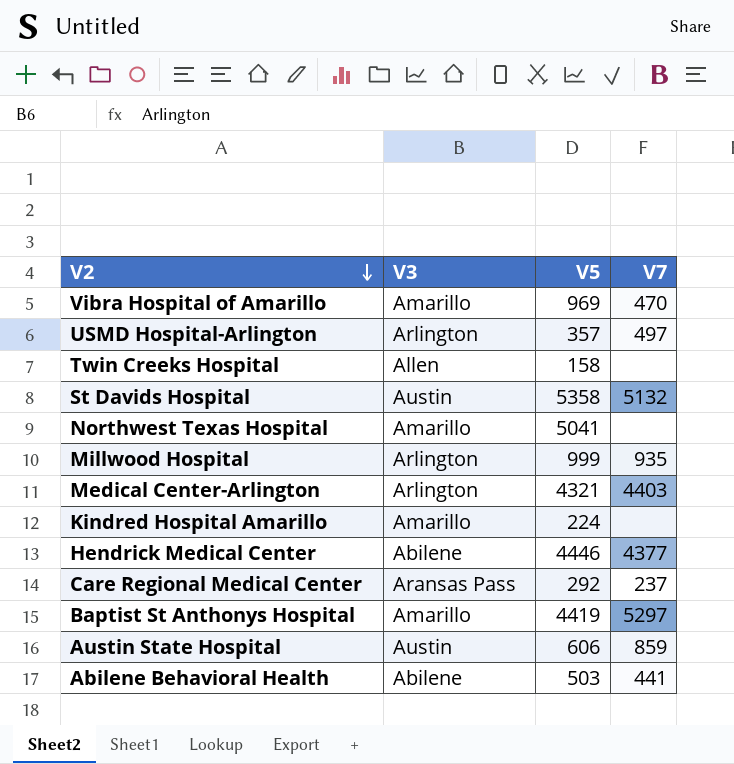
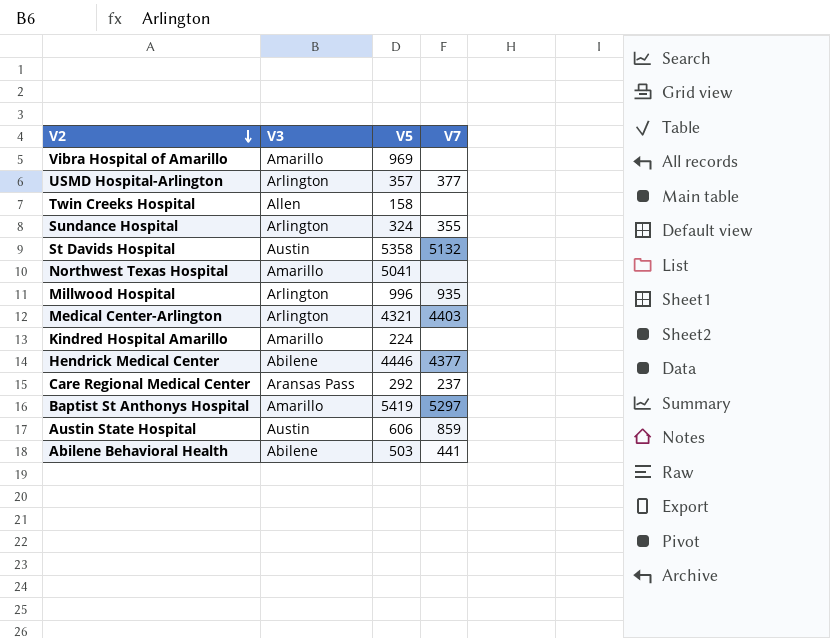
Vibra Hospital of Amarillo | V7: 470 -> none
USMD Hospital-Arlington | V7: 497 -> 377
row Sundance Hospital: none -> Arlington | 324 | 355
Millwood Hospital | V5: 999 -> 996
Baptist St Anthonys Hospital | V5: 4419 -> 5419

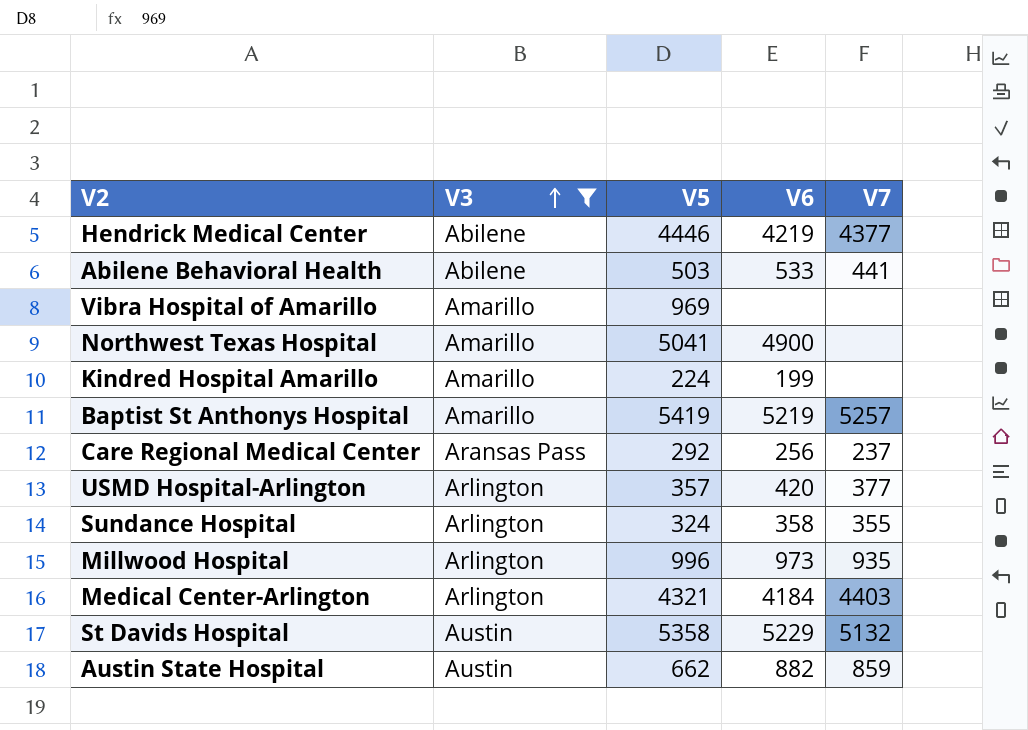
filter: none -> V3 != Allen
row order: V2 descending -> V3 ascending
column V6 | position: none -> 4
Baptist St Anthonys Hospital | V7: 5297 -> 5257
Austin State Hospital | V5: 606 -> 662

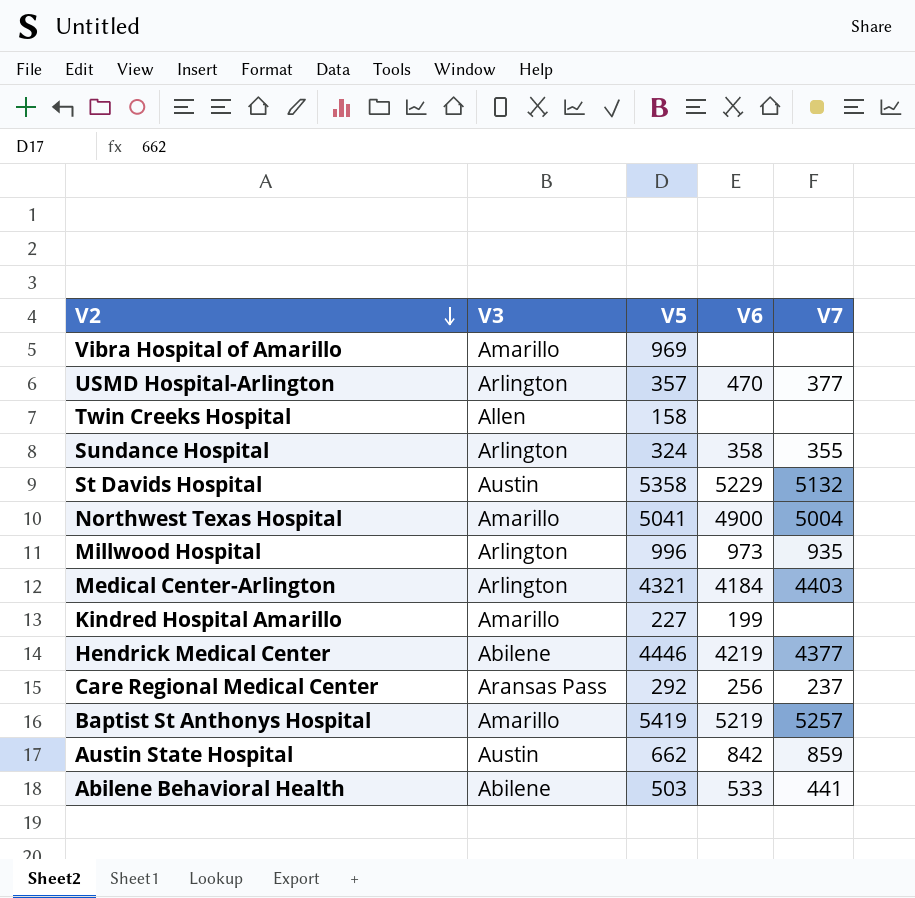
filter: V3 != Allen -> none
row order: V3 ascending -> V2 descending
USMD Hospital-Arlington | V6: 420 -> 470
Northwest Texas Hospital | V7: none -> 5004
Kindred Hospital Amarillo | V5: 224 -> 227
Austin State Hospital | V6: 882 -> 842

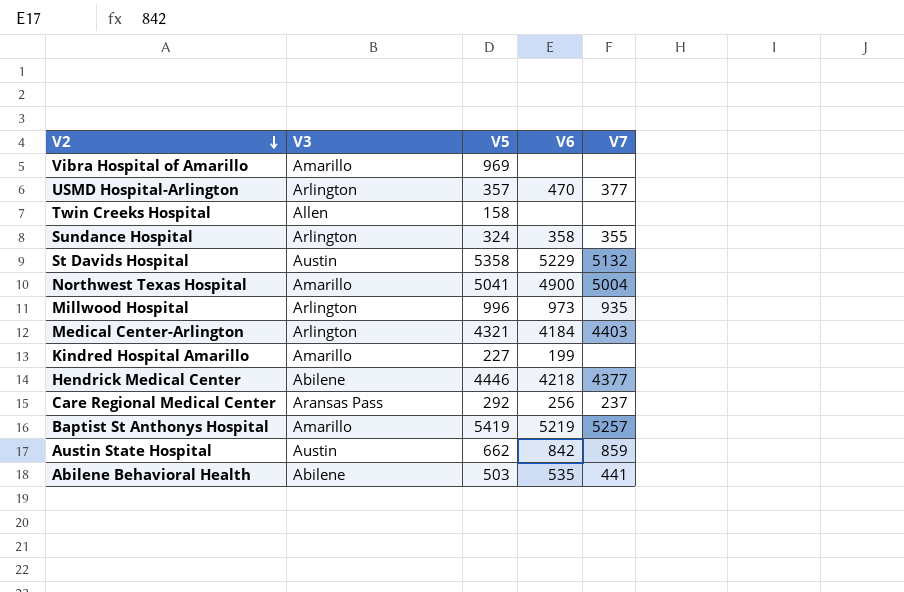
Hendrick Medical Center | V6: 4219 -> 4218
Abilene Behavioral Health | V6: 533 -> 535

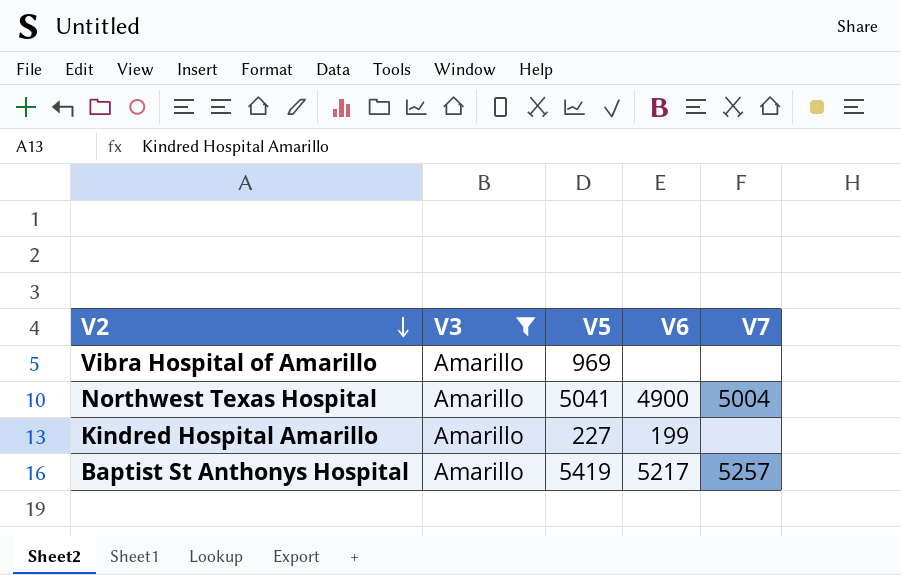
filter: none -> V3 = Amarillo
Baptist St Anthonys Hospital | V6: 5219 -> 5217

